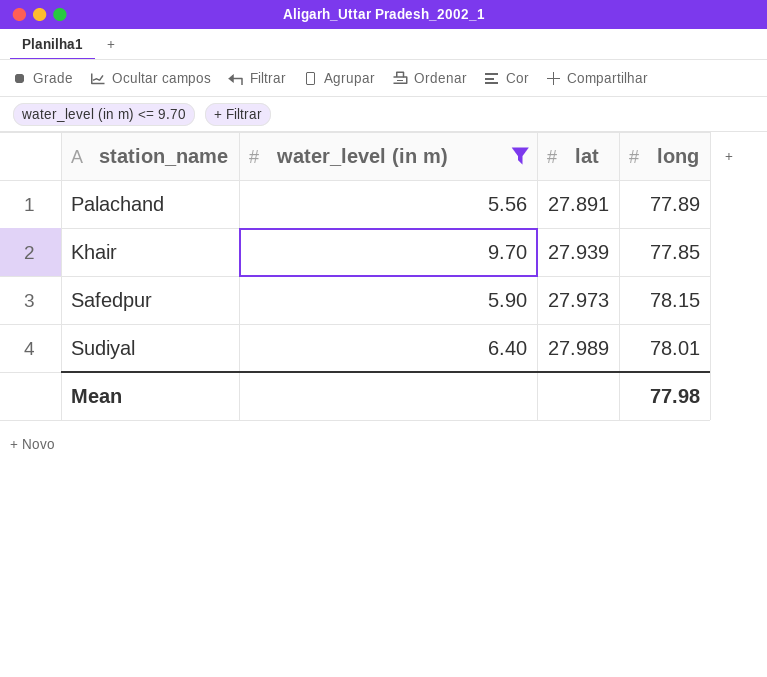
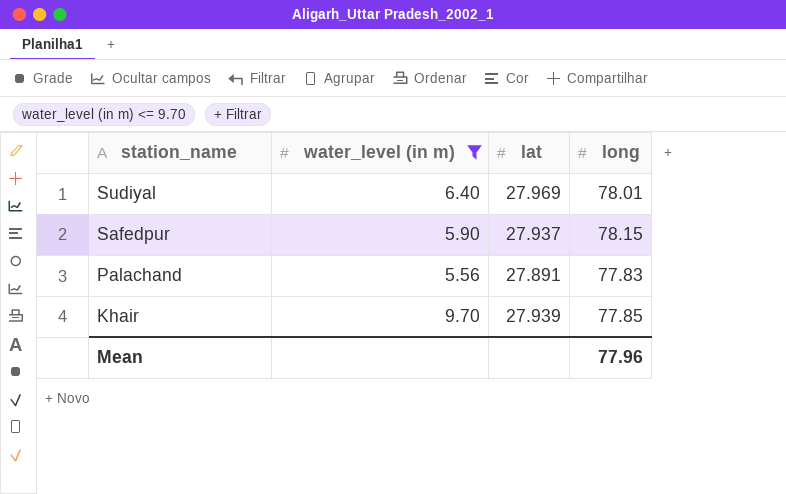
row order: lat ascending -> station_name descending
Sudiyal | lat: 27.989 -> 27.969
Safedpur | lat: 27.973 -> 27.937
Palachand | long: 77.89 -> 77.83
Mean | long: 77.98 -> 77.96

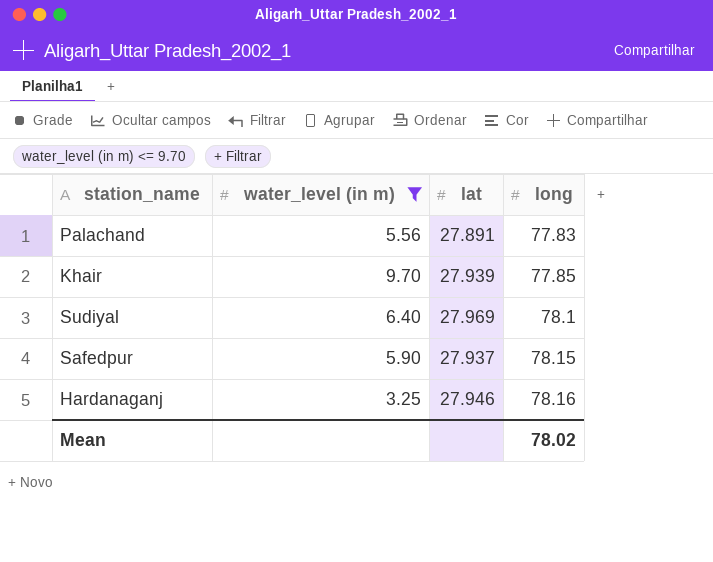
row order: station_name descending -> long ascending
Sudiyal | long: 78.01 -> 78.1
row Hardanaganj: none -> 3.25 | 27.946 | 78.16
Mean | long: 77.96 -> 78.02

